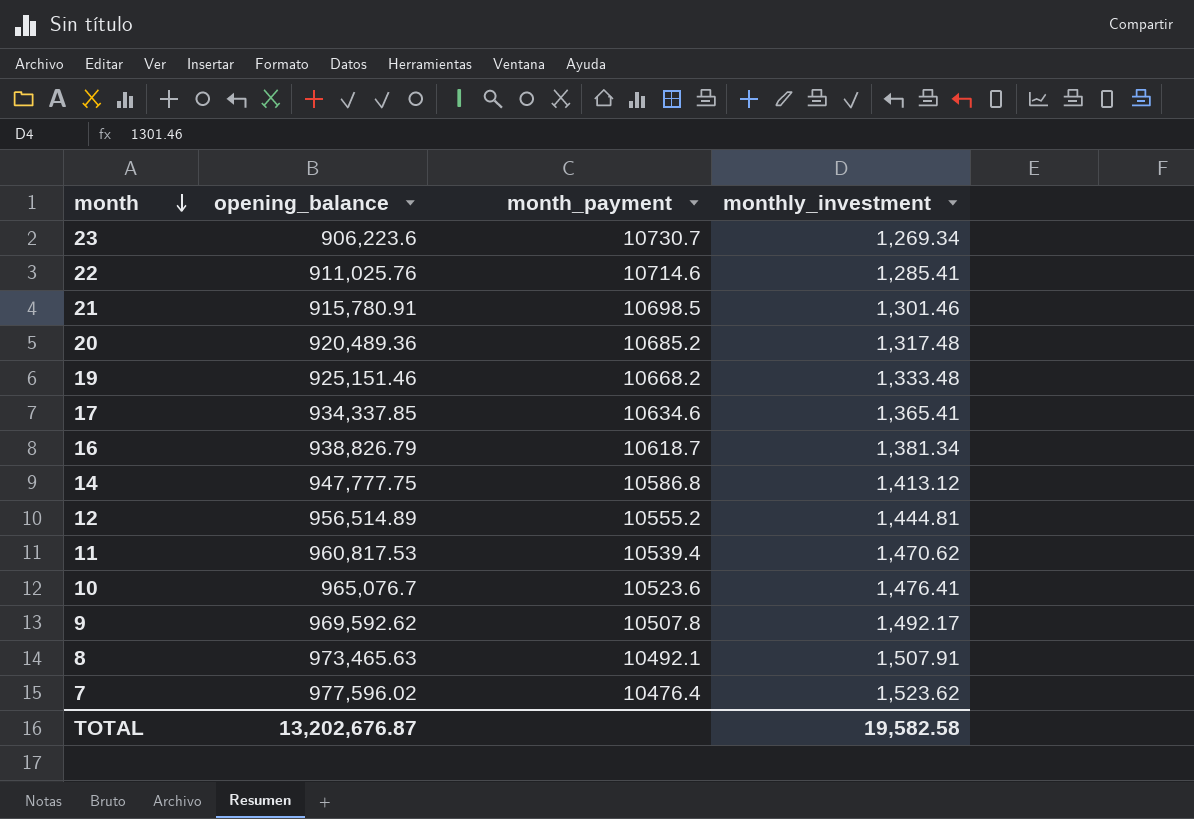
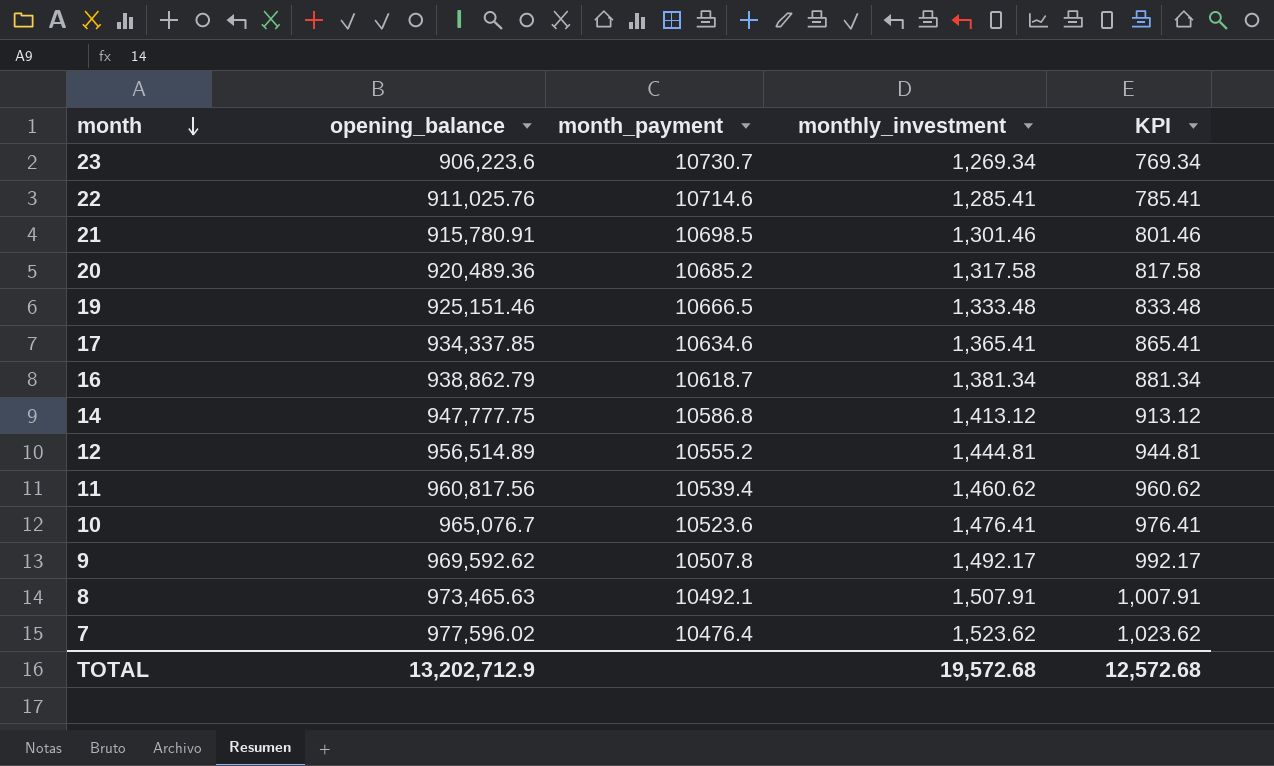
column KPI | formula: none -> [monthly_investment] - 500
20 | monthly_investment: 1,317.48 -> 1,317.58
19 | month_payment: 10668.2 -> 10666.5
16 | opening_balance: 938,826.79 -> 938,862.79
11 | opening_balance: 960,817.53 -> 960,817.56
11 | monthly_investment: 1,470.62 -> 1,460.62
TOTAL | opening_balance: 13,202,676.87 -> 13,202,712.9
TOTAL | monthly_investment: 19,582.58 -> 19,572.68

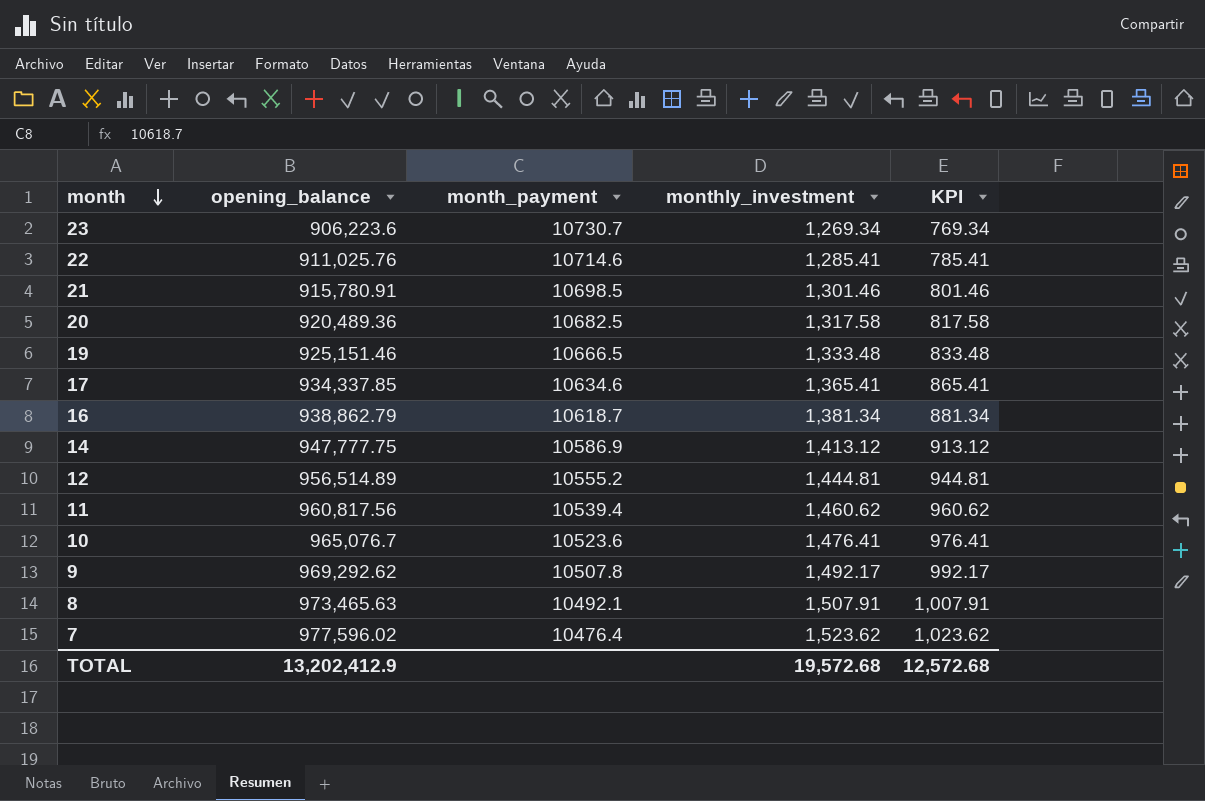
20 | month_payment: 10685.2 -> 10682.5
14 | month_payment: 10586.8 -> 10586.9
9 | opening_balance: 969,592.62 -> 969,292.62
TOTAL | opening_balance: 13,202,712.9 -> 13,202,412.9

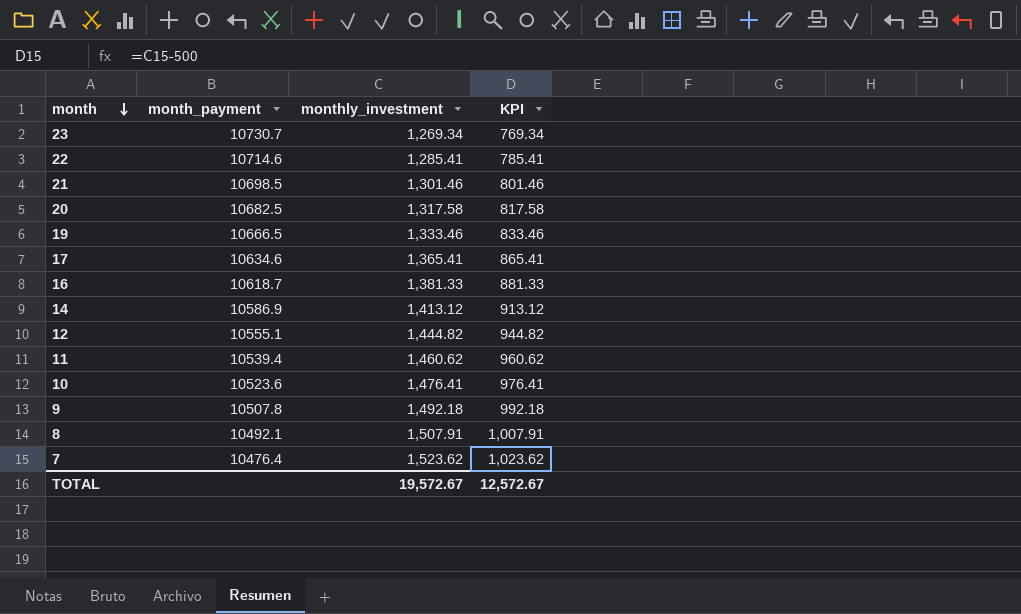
column opening_balance | position: 2 -> none
19 | monthly_investment: 1,333.48 -> 1,333.46
19 | KPI: 833.48 -> 833.46
16 | monthly_investment: 1,381.34 -> 1,381.33
16 | KPI: 881.34 -> 881.33
12 | month_payment: 10555.2 -> 10555.1
12 | monthly_investment: 1,444.81 -> 1,444.82
12 | KPI: 944.81 -> 944.82
9 | monthly_investment: 1,492.17 -> 1,492.18
9 | KPI: 992.17 -> 992.18
TOTAL | monthly_investment: 19,572.68 -> 19,572.67
TOTAL | KPI: 12,572.68 -> 12,572.67

